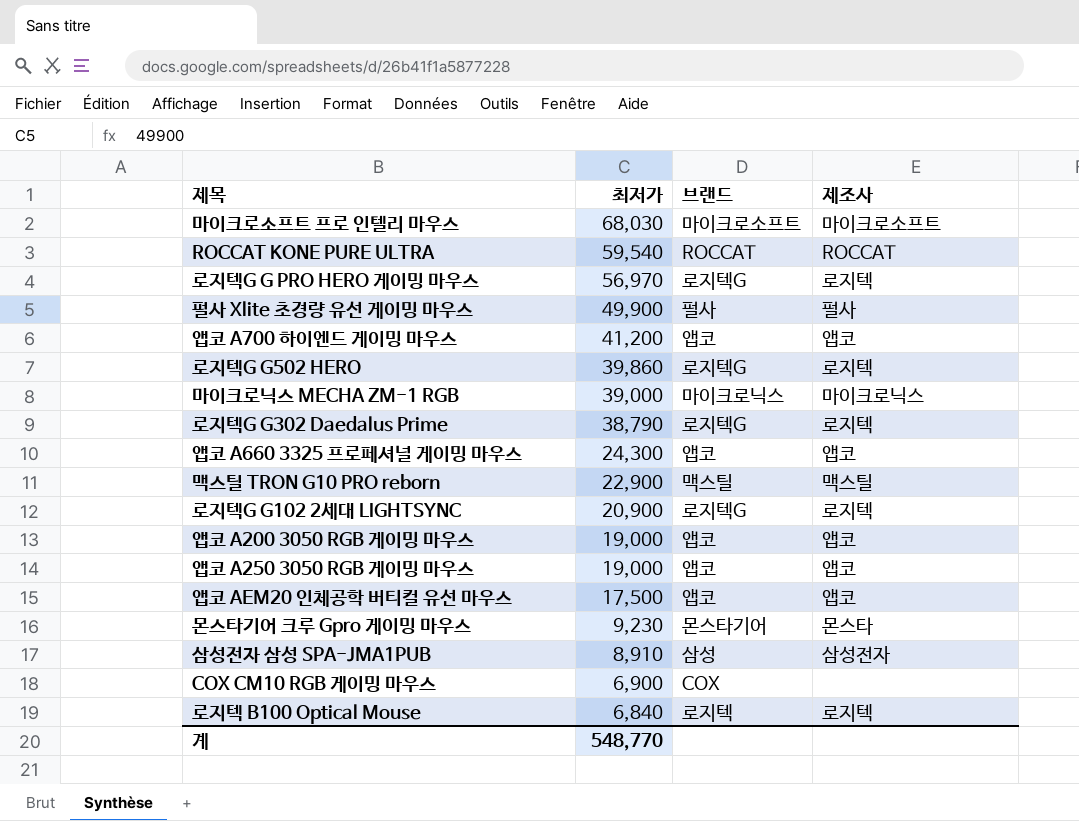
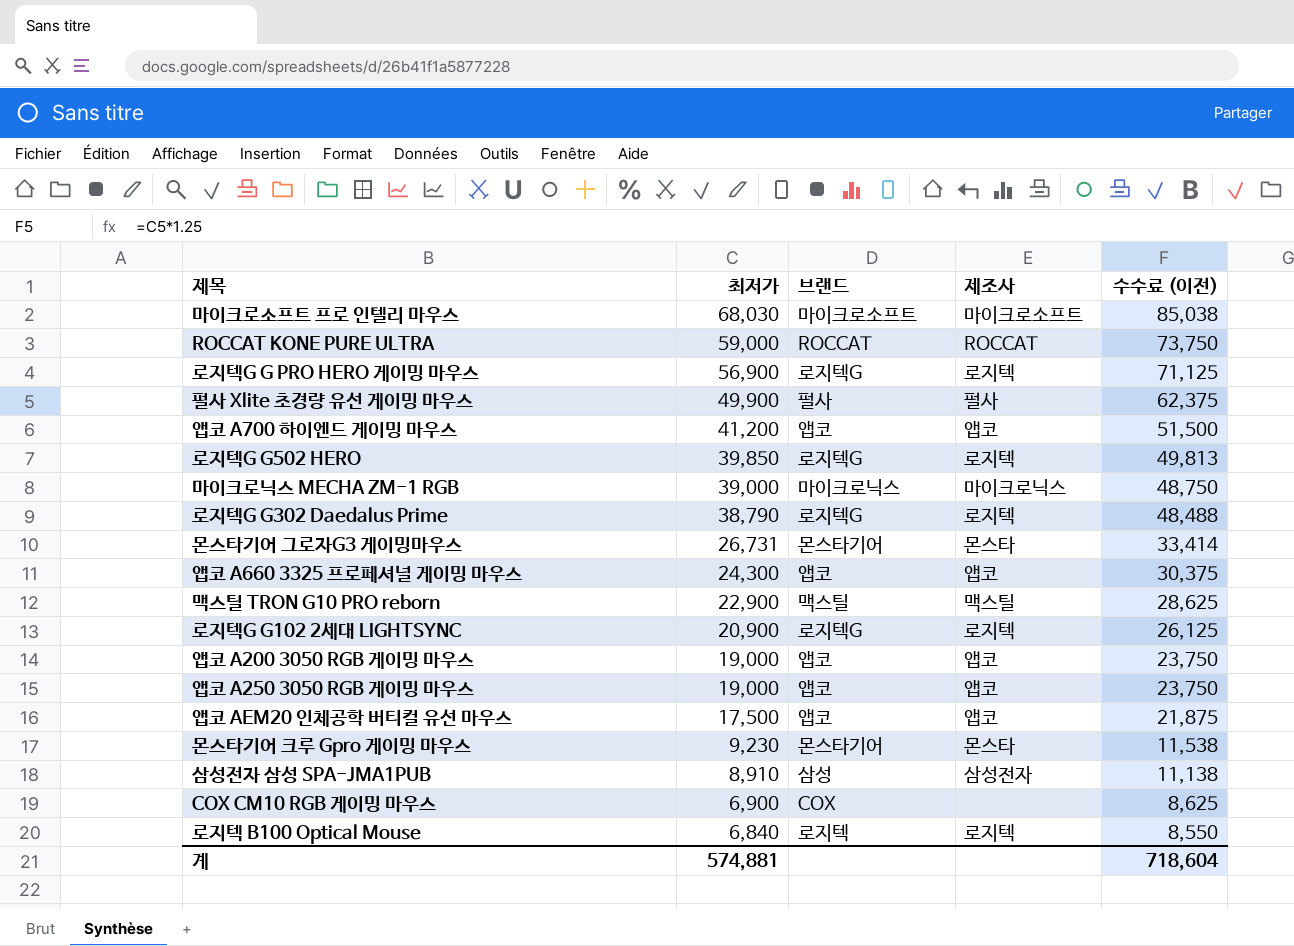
column 수수료 (이전) | formula: none -> [최저가] * 1.25
ROCCAT KONE PURE ULTRA | 최저가: 59,540 -> 59,000
로지텍G G PRO HERO 게이밍 마우스 | 최저가: 56,970 -> 56,900
로지텍G G502 HERO | 최저가: 39,860 -> 39,850
row 몬스타기어 그로자G3 게이밍마우스: none -> 26,731 | 몬스타기어 | 몬스타 | 33,414
계 | 최저가: 548,770 -> 574,881

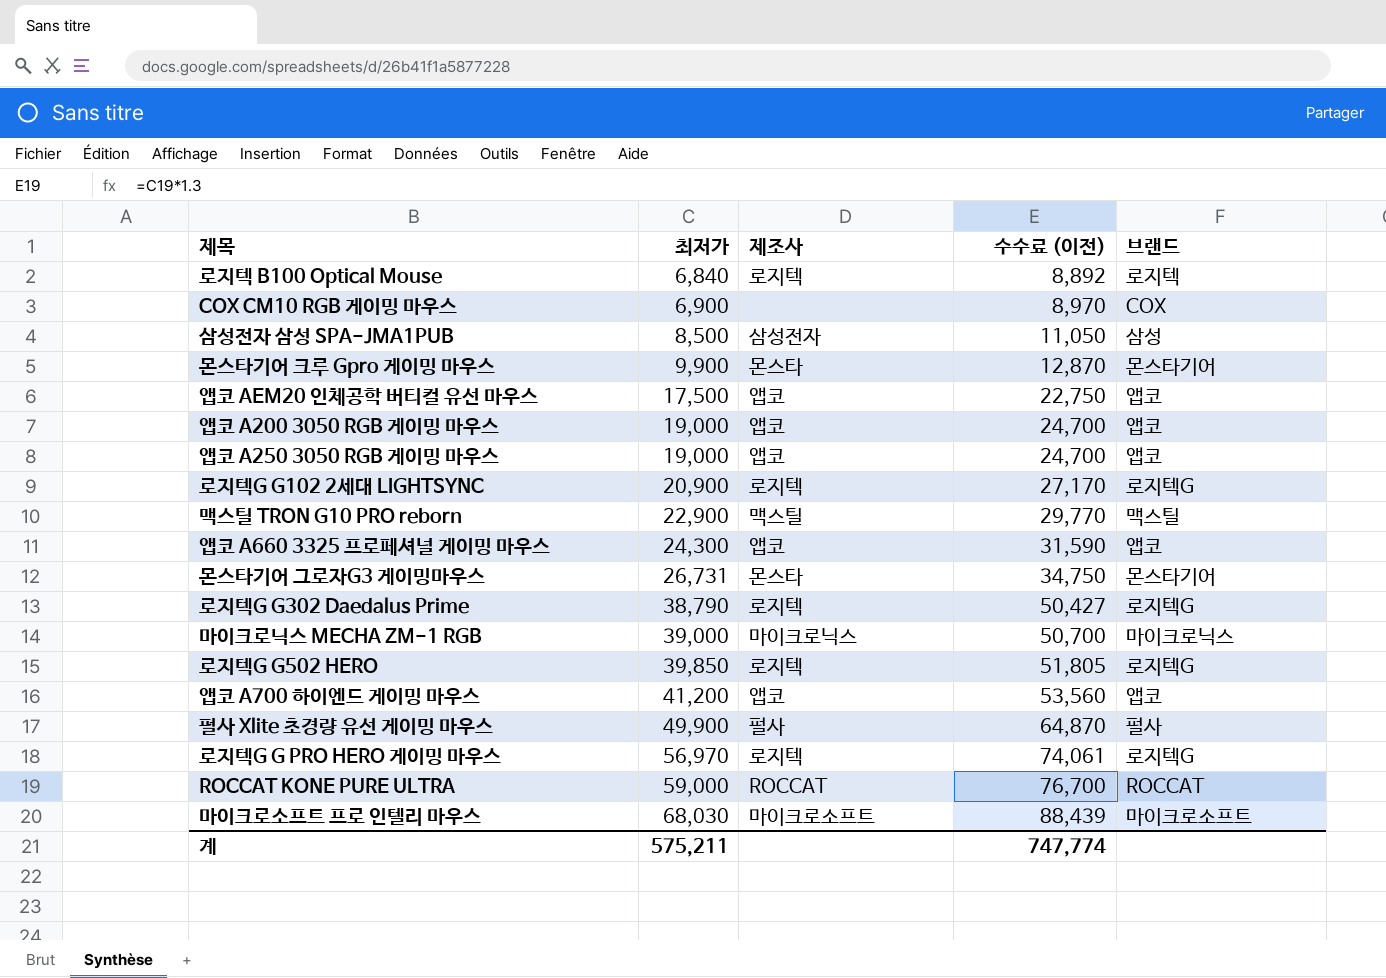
row order: 최저가 descending -> 최저가 ascending
column 수수료 (이전) | formula: [최저가] * 1.25 -> [최저가] * 1.3
column 브랜드 | position: 3 -> 5
삼성전자 삼성 SPA-JMA1PUB | 최저가: 8,910 -> 8,500
몬스타기어 크루 Gpro 게이밍 마우스 | 최저가: 9,230 -> 9,900
로지텍G G PRO HERO 게이밍 마우스 | 최저가: 56,900 -> 56,970
계 | 최저가: 574,881 -> 575,211
계 | 수수료 (이전): 718,604 -> 747,774

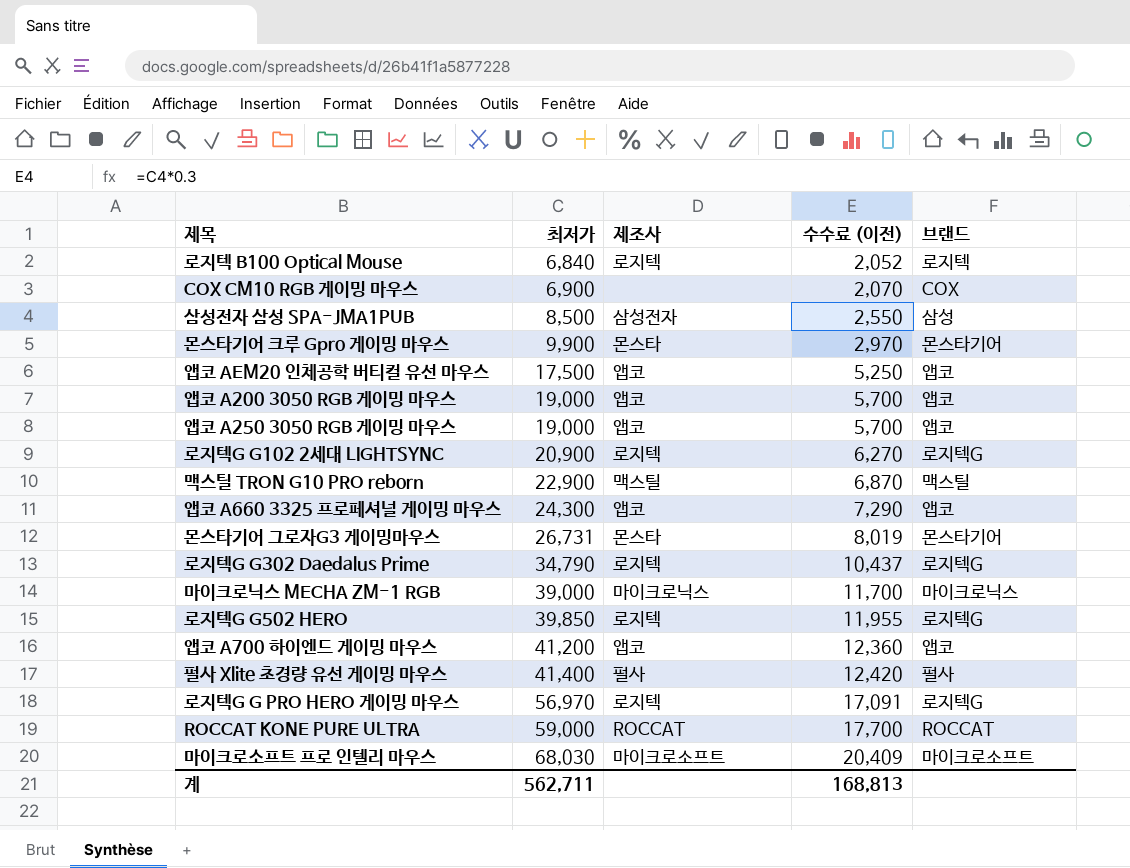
column 수수료 (이전) | formula: [최저가] * 1.3 -> [최저가] * 0.3
로지텍G G302 Daedalus Prime | 최저가: 38,790 -> 34,790
펄사 Xlite 초경량 유선 게이밍 마우스 | 최저가: 49,900 -> 41,400
계 | 최저가: 575,211 -> 562,711
계 | 수수료 (이전): 747,774 -> 168,813

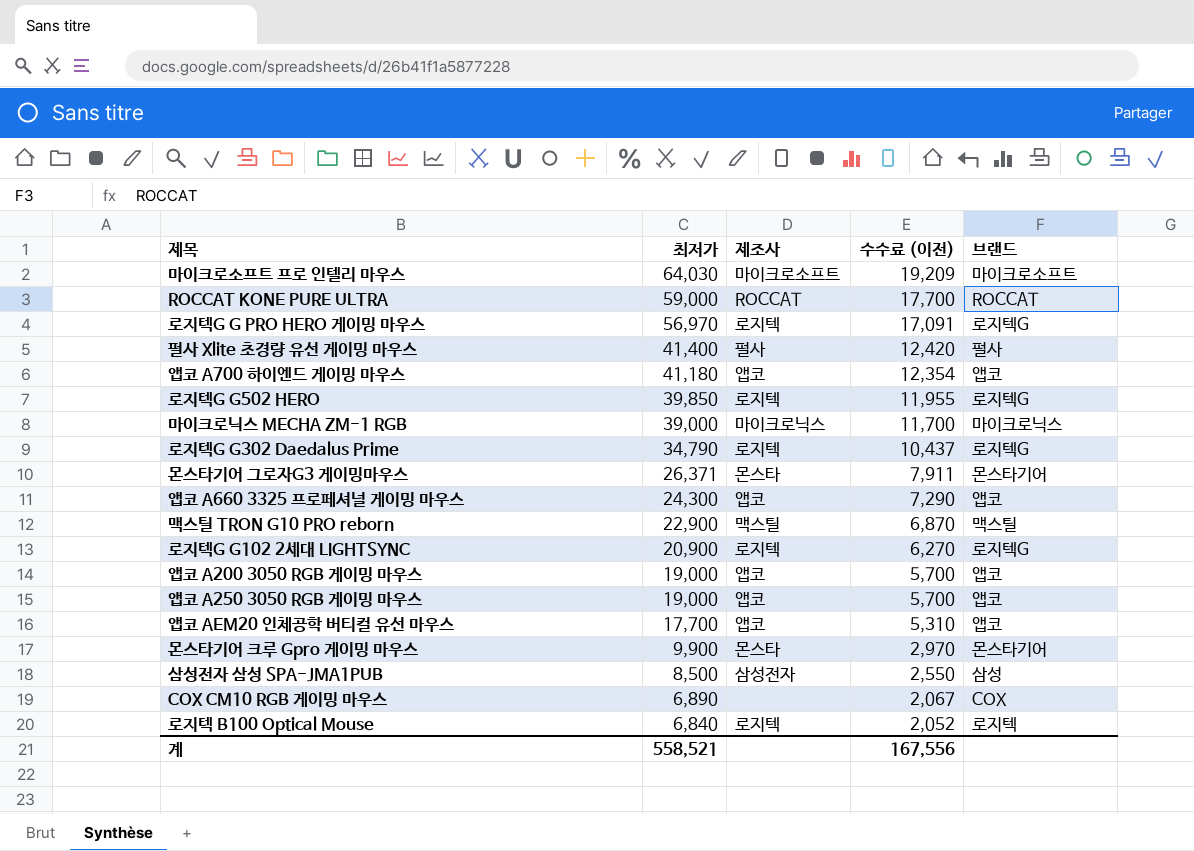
row order: 최저가 ascending -> 최저가 descending
마이크로소프트 프로 인텔리 마우스 | 최저가: 68,030 -> 64,030
마이크로소프트 프로 인텔리 마우스 | 수수료 (이전): 20,409 -> 19,209
앱코 A700 하이엔드 게이밍 마우스 | 최저가: 41,200 -> 41,180
앱코 A700 하이엔드 게이밍 마우스 | 수수료 (이전): 12,360 -> 12,354
몬스타기어 그로자G3 게이밍마우스 | 최저가: 26,731 -> 26,371
몬스타기어 그로자G3 게이밍마우스 | 수수료 (이전): 8,019 -> 7,911
앱코 AEM20 인체공학 버티컬 유선 마우스 | 최저가: 17,500 -> 17,700
앱코 AEM20 인체공학 버티컬 유선 마우스 | 수수료 (이전): 5,250 -> 5,310
COX CM10 RGB 게이밍 마우스 | 최저가: 6,900 -> 6,890
COX CM10 RGB 게이밍 마우스 | 수수료 (이전): 2,070 -> 2,067
계 | 최저가: 562,711 -> 558,521
계 | 수수료 (이전): 168,813 -> 167,556

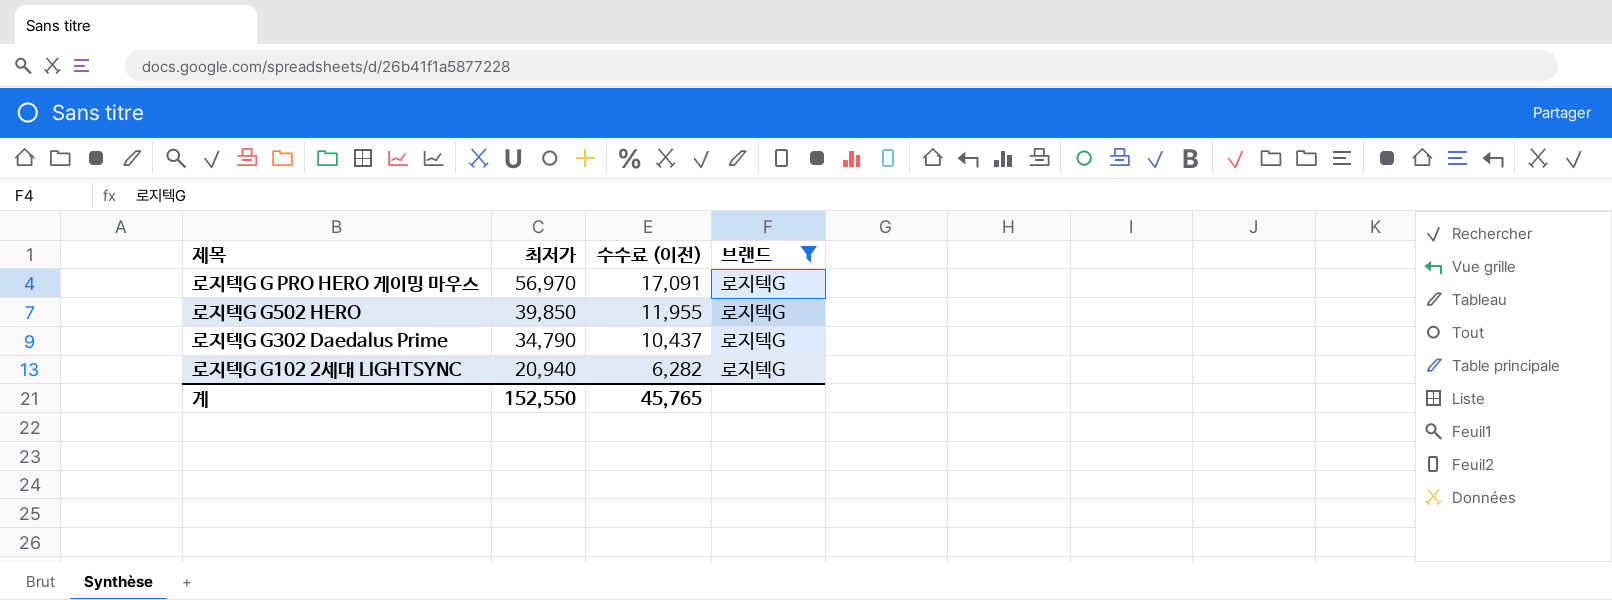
filter: none -> 브랜드 = 로지텍G
column 제조사 | position: 3 -> none
로지텍G G102 2세대 LIGHTSYNC | 최저가: 20,900 -> 20,940
로지텍G G102 2세대 LIGHTSYNC | 수수료 (이전): 6,270 -> 6,282
계 | 최저가: 558,521 -> 152,550
계 | 수수료 (이전): 167,556 -> 45,765

